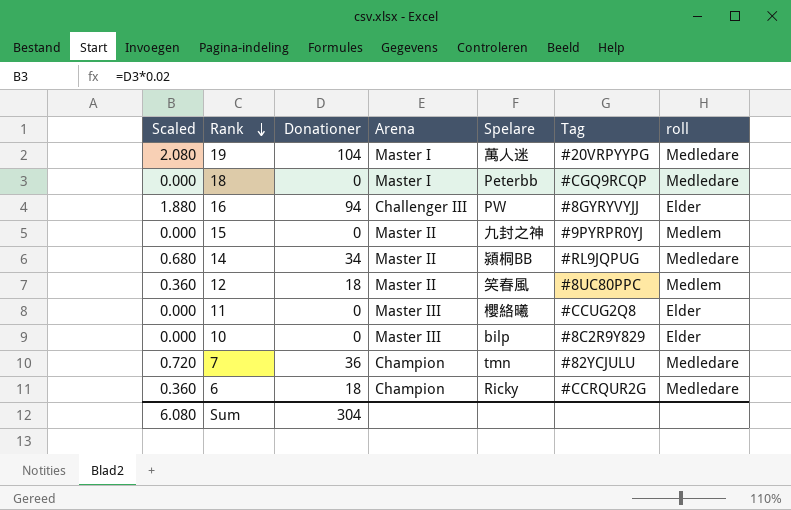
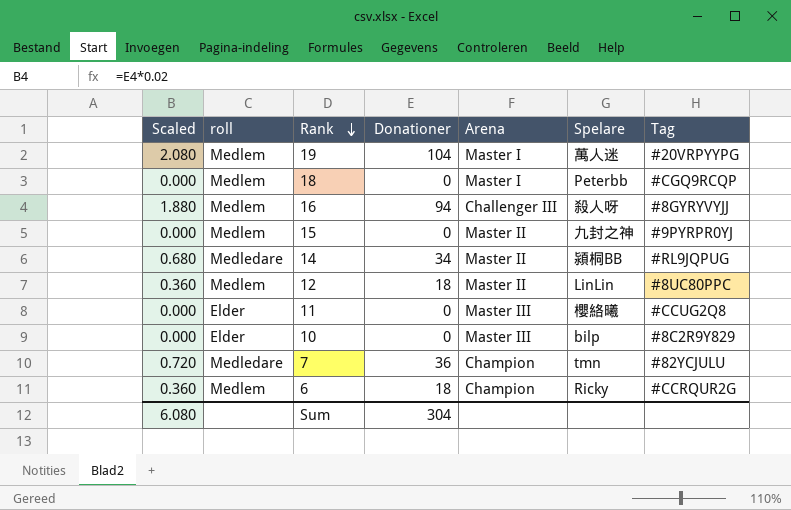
column roll | position: 7 -> 2
19 | roll: Medledare -> Medlem
18 | roll: Medledare -> Medlem
16 | roll: Elder -> Medlem
16 | Spelare: PW -> 殺人呀
12 | Spelare: 笑春風 -> LinLin
6 | roll: Medledare -> Medlem

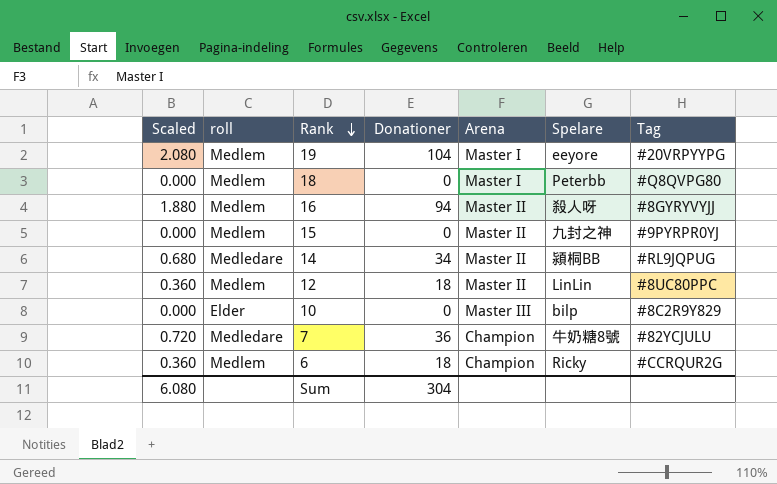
row 11: 0.000 | Elder | 0 | Master III | 櫻絡曦 | #CCUG2Q8 -> none
19 | Spelare: 萬人迷 -> eeyore
18 | Tag: #CGQ9RCQP -> #Q8QVPG80
16 | Arena: Challenger III -> Master II
7 | Spelare: tmn -> 牛奶糖8號

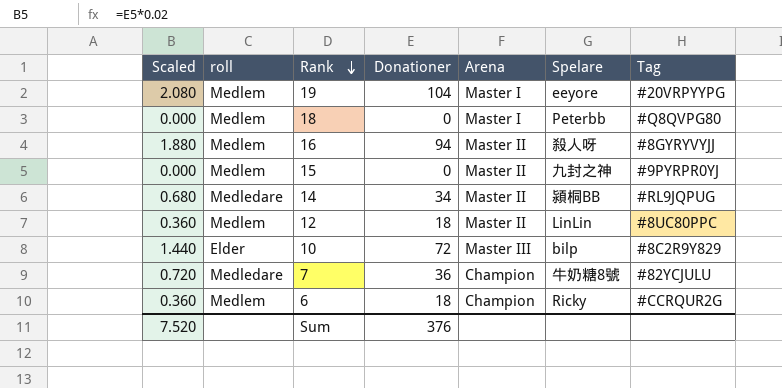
10 | Scaled: 0.000 -> 1.440
10 | Donationer: 0 -> 72
Sum | Scaled: 6.080 -> 7.520
Sum | Donationer: 304 -> 376

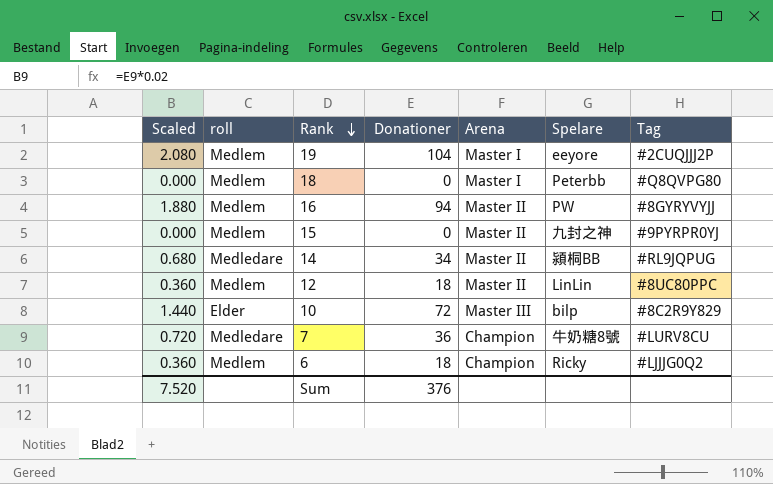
19 | Tag: #20VRPYYPG -> #2CUQJJJ2P
16 | Spelare: 殺人呀 -> PW
7 | Tag: #82YCJULU -> #LURV8CU
6 | Tag: #CCRQUR2G -> #LJJJG0Q2

